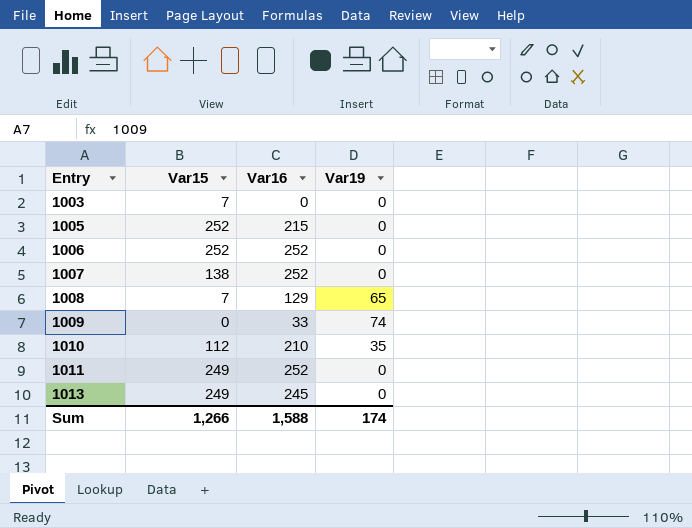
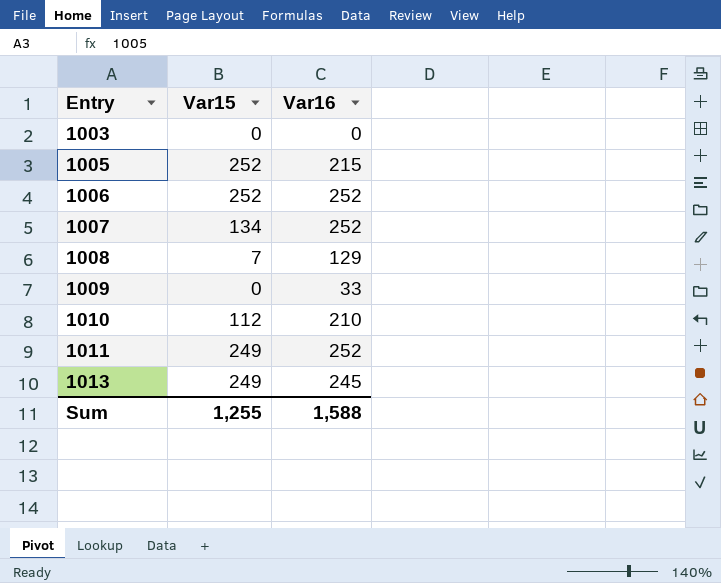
column Var19 | position: 4 -> none
1003 | Var15: 7 -> 0
1007 | Var15: 138 -> 134
Sum | Var15: 1,266 -> 1,255

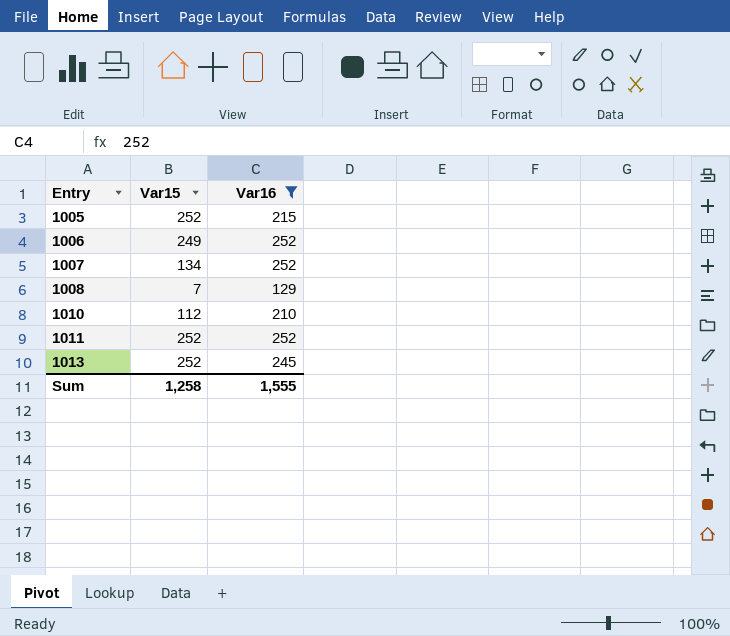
filter: none -> Var16 >= 129
1006 | Var15: 252 -> 249
1011 | Var15: 249 -> 252
1013 | Var15: 249 -> 252
Sum | Var15: 1,255 -> 1,258
Sum | Var16: 1,588 -> 1,555

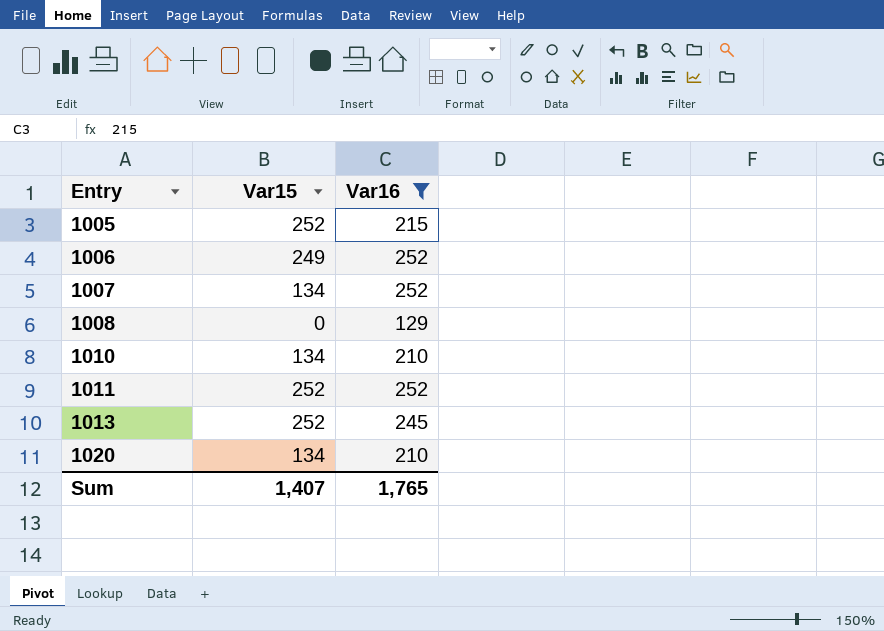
1008 | Var15: 7 -> 0
1010 | Var15: 112 -> 134
row 1020: none -> 134 | 210
Sum | Var15: 1,258 -> 1,407
Sum | Var16: 1,555 -> 1,765

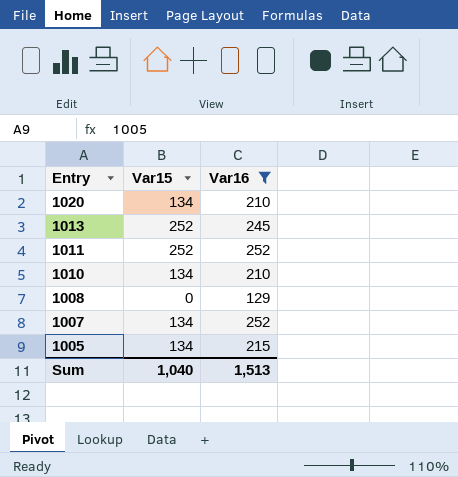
row order: Entry ascending -> Entry descending
row 1006: 249 | 252 -> none
1005 | Var15: 252 -> 134
Sum | Var15: 1,407 -> 1,040
Sum | Var16: 1,765 -> 1,513

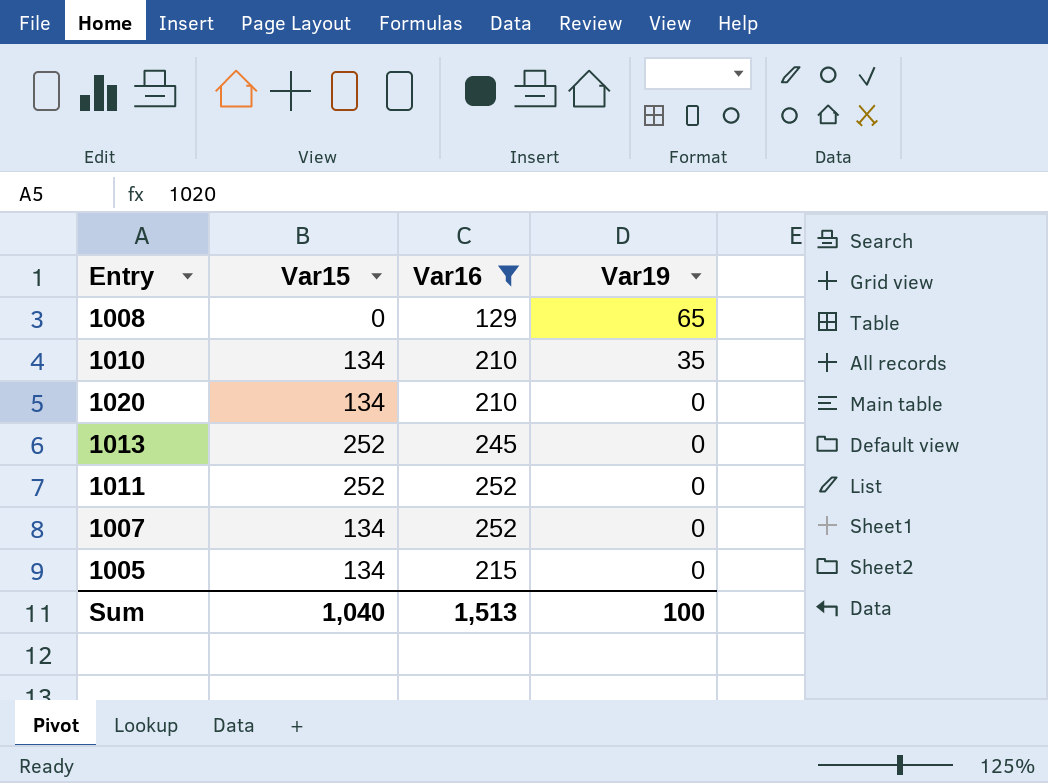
row order: Entry descending -> Var19 descending
column Var19 | position: none -> 4

